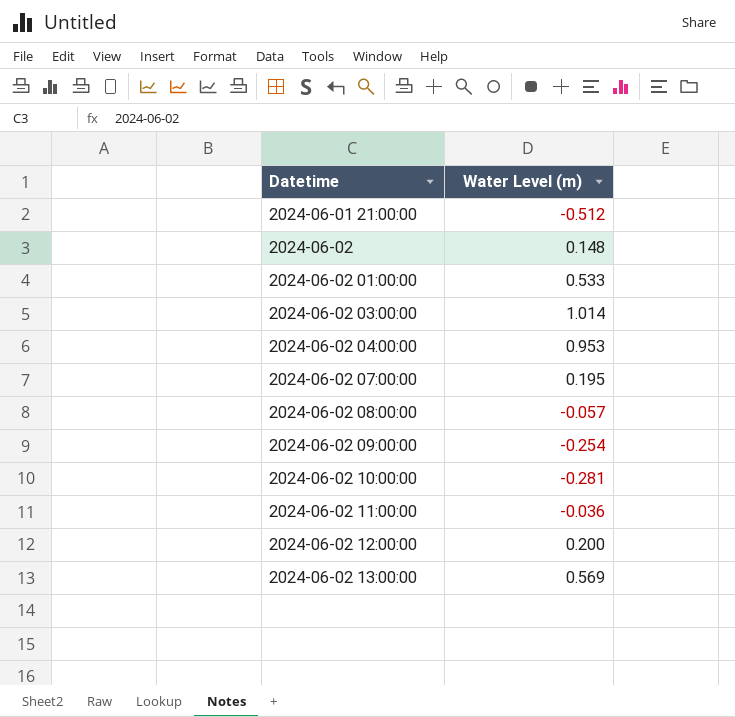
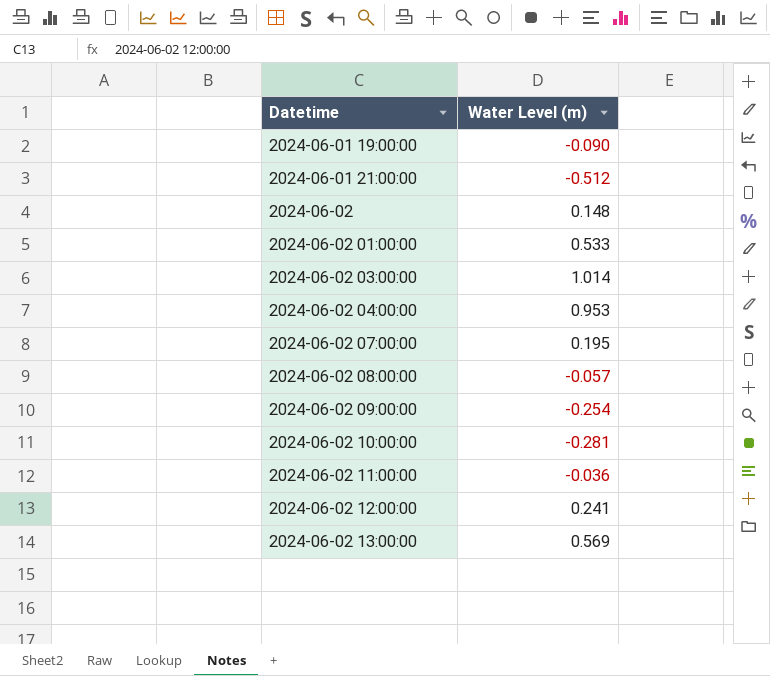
row 2024-06-01 19:00:00: none -> -0.090
2024-06-02 12:00:00 | Water Level (m): 0.200 -> 0.241

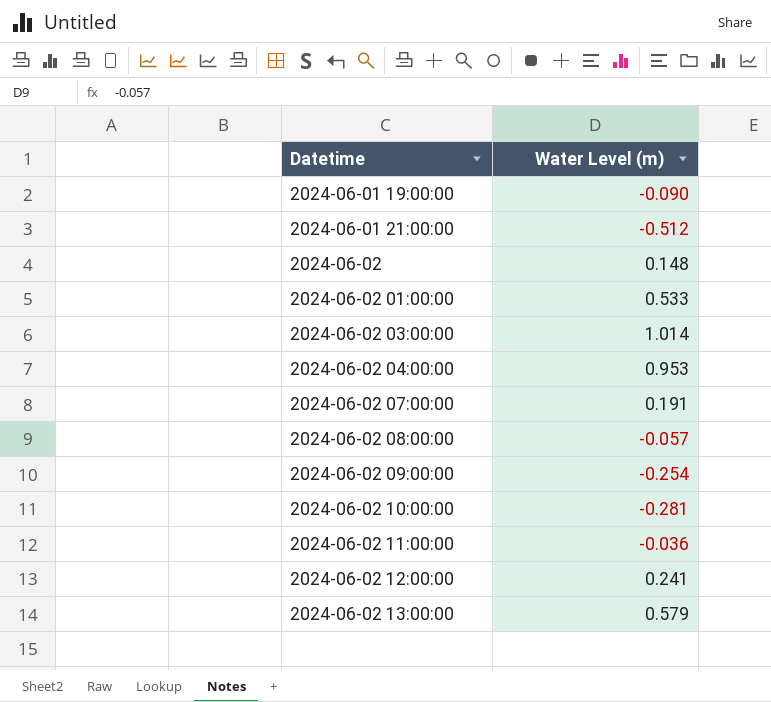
2024-06-02 07:00:00 | Water Level (m): 0.195 -> 0.191
2024-06-02 13:00:00 | Water Level (m): 0.569 -> 0.579

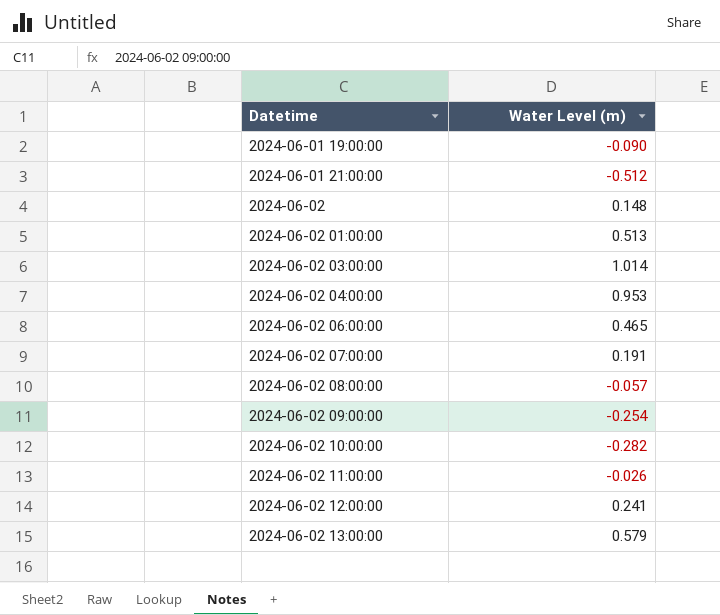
2024-06-02 01:00:00 | Water Level (m): 0.533 -> 0.513
row 2024-06-02 06:00:00: none -> 0.465
2024-06-02 10:00:00 | Water Level (m): -0.281 -> -0.282
2024-06-02 11:00:00 | Water Level (m): -0.036 -> -0.026

